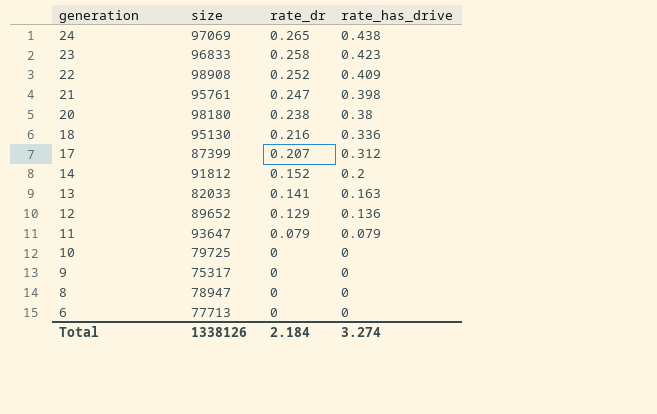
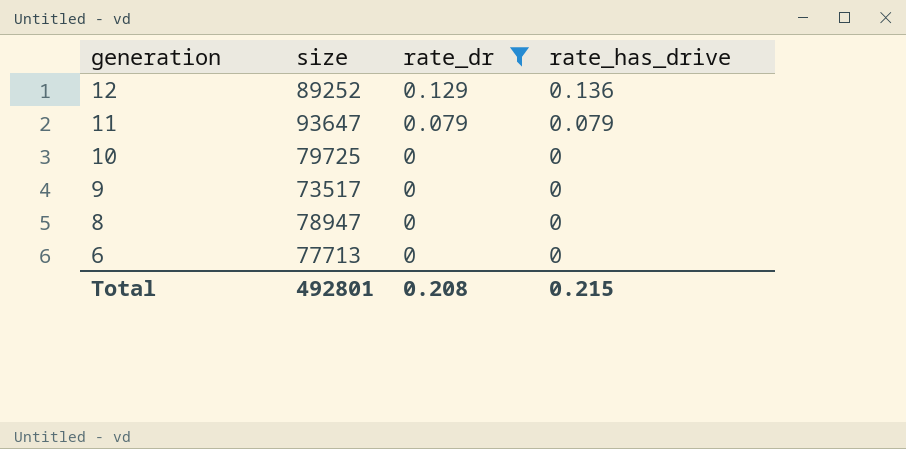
filter: none -> rate_dr <= 0.129
12 | size: 89652 -> 89252
9 | size: 75317 -> 73517
Total | size: 1338126 -> 492801
Total | rate_dr: 2.184 -> 0.208
Total | rate_has_drive: 3.274 -> 0.215

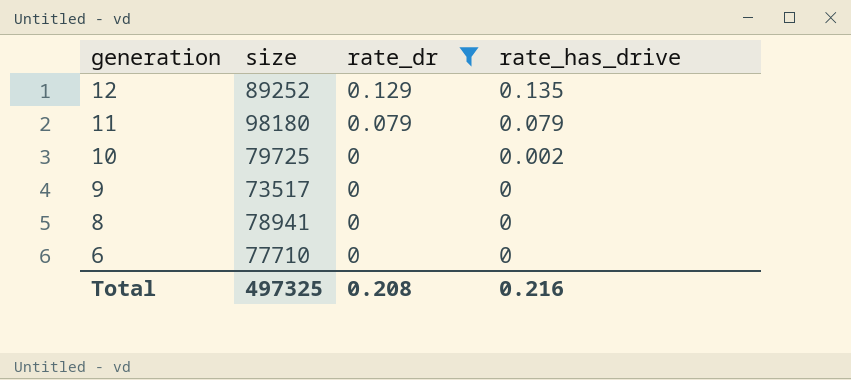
12 | rate_has_drive: 0.136 -> 0.135
11 | size: 93647 -> 98180
10 | rate_has_drive: 0 -> 0.002
8 | size: 78947 -> 78941
6 | size: 77713 -> 77710
Total | size: 492801 -> 497325
Total | rate_has_drive: 0.215 -> 0.216

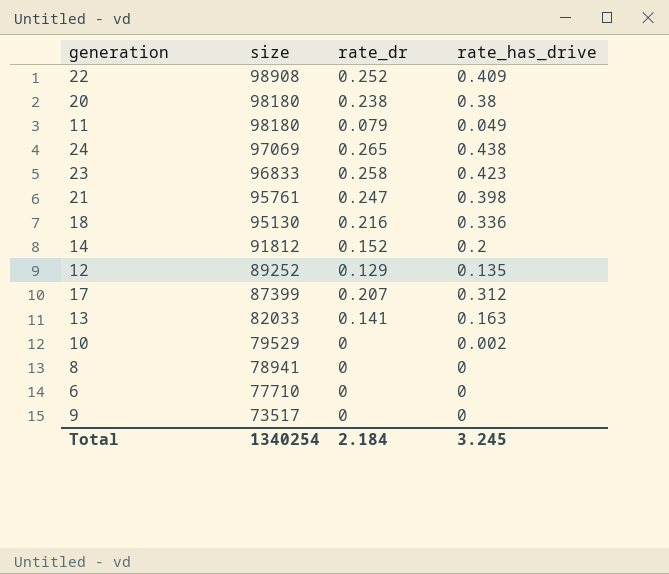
filter: rate_dr <= 0.129 -> none
row order: generation descending -> size descending
11 | rate_has_drive: 0.079 -> 0.049
10 | size: 79725 -> 79529
Total | size: 497325 -> 1340254
Total | rate_dr: 0.208 -> 2.184
Total | rate_has_drive: 0.216 -> 3.245

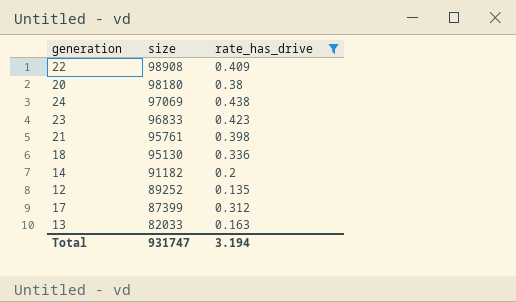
filter: none -> rate_has_drive >= 0.135
column rate_dr | position: 3 -> none
14 | size: 91812 -> 91182
Total | size: 1340254 -> 931747
Total | rate_has_drive: 3.245 -> 3.194

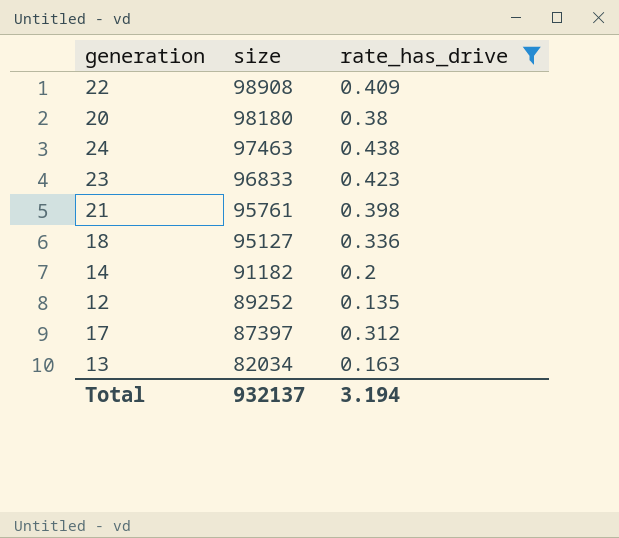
24 | size: 97069 -> 97463
18 | size: 95130 -> 95127
17 | size: 87399 -> 87397
13 | size: 82033 -> 82034
Total | size: 931747 -> 932137

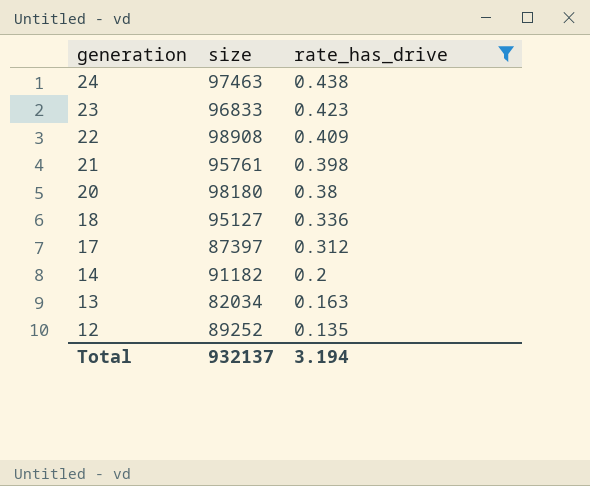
row order: size descending -> generation descending

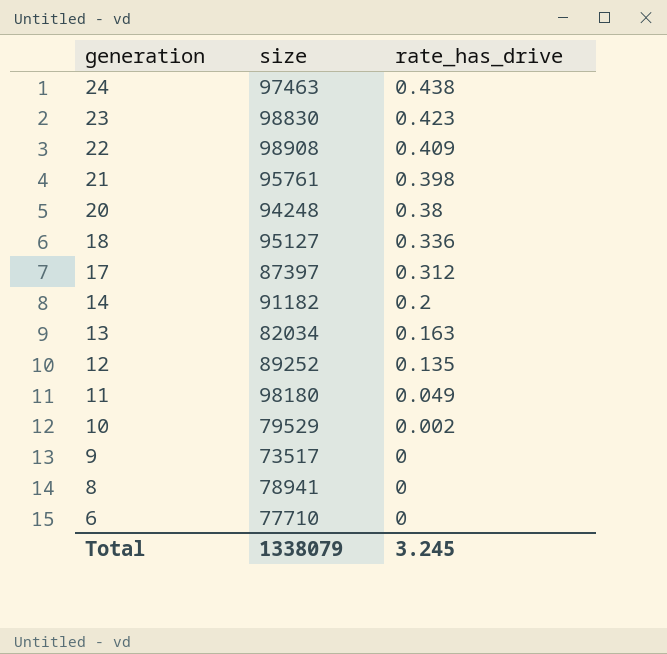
filter: rate_has_drive >= 0.135 -> none
23 | size: 96833 -> 98830
20 | size: 98180 -> 94248
Total | size: 932137 -> 1338079
Total | rate_has_drive: 3.194 -> 3.245

